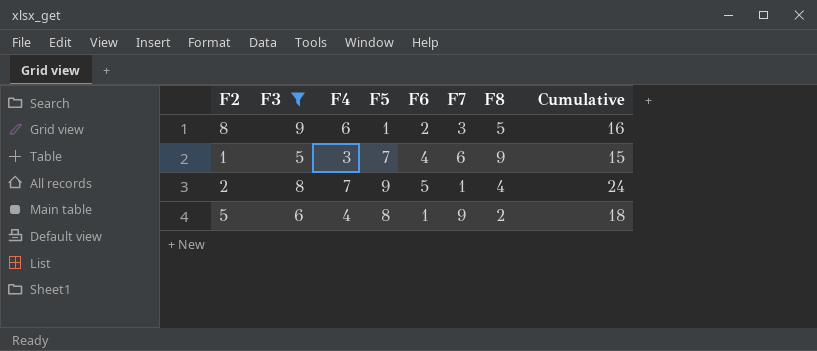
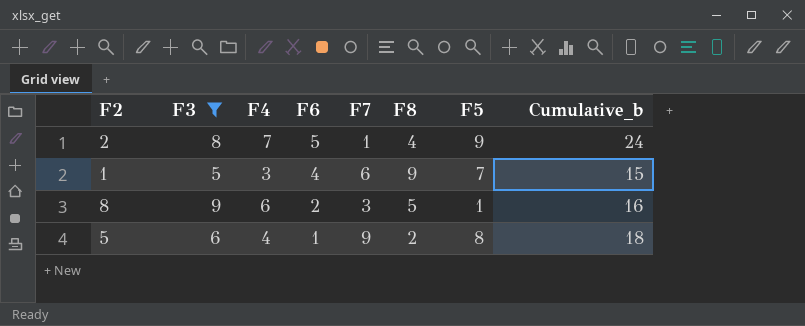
row order: none -> F6 descending
column F5 | position: 4 -> 7
column name: Cumulative -> Cumulative_b

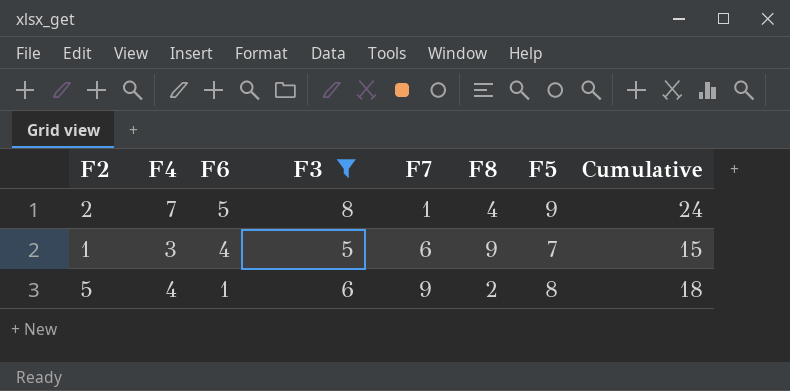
column F3 | position: 2 -> 4
column name: Cumulative_b -> Cumulative
row 8: 9 | 6 | 2 | 3 | 5 | 1 | 16 -> none

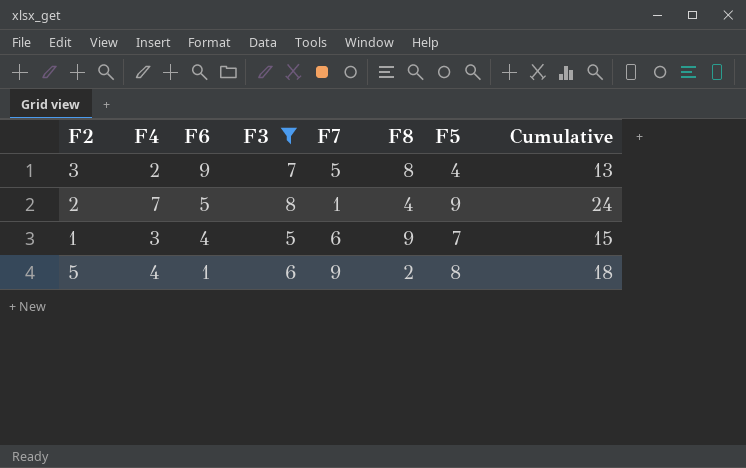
row 3: none -> 2 | 9 | 7 | 5 | 8 | 4 | 13

